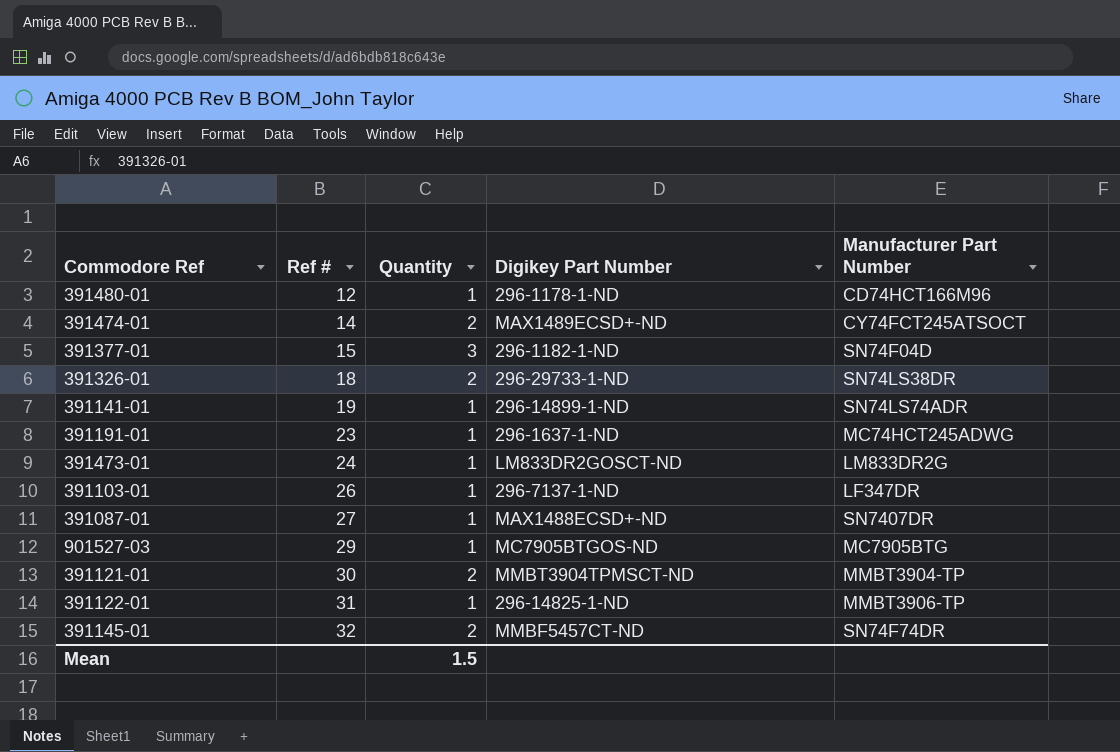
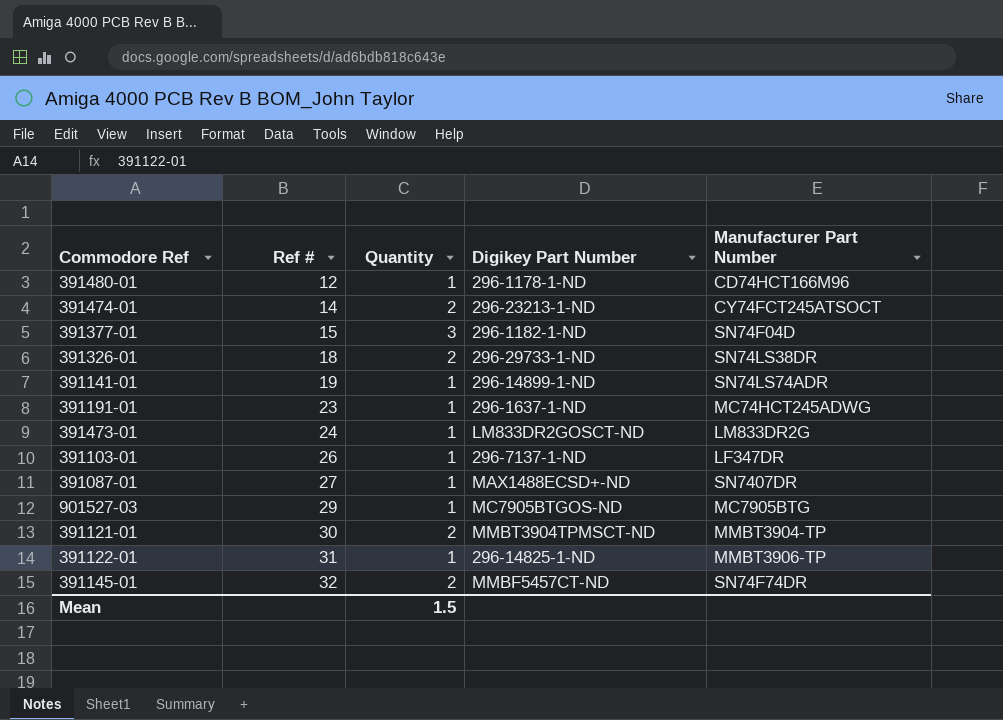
391474-01 | Digikey Part Number: MAX1489ECSD+-ND -> 296-23213-1-ND

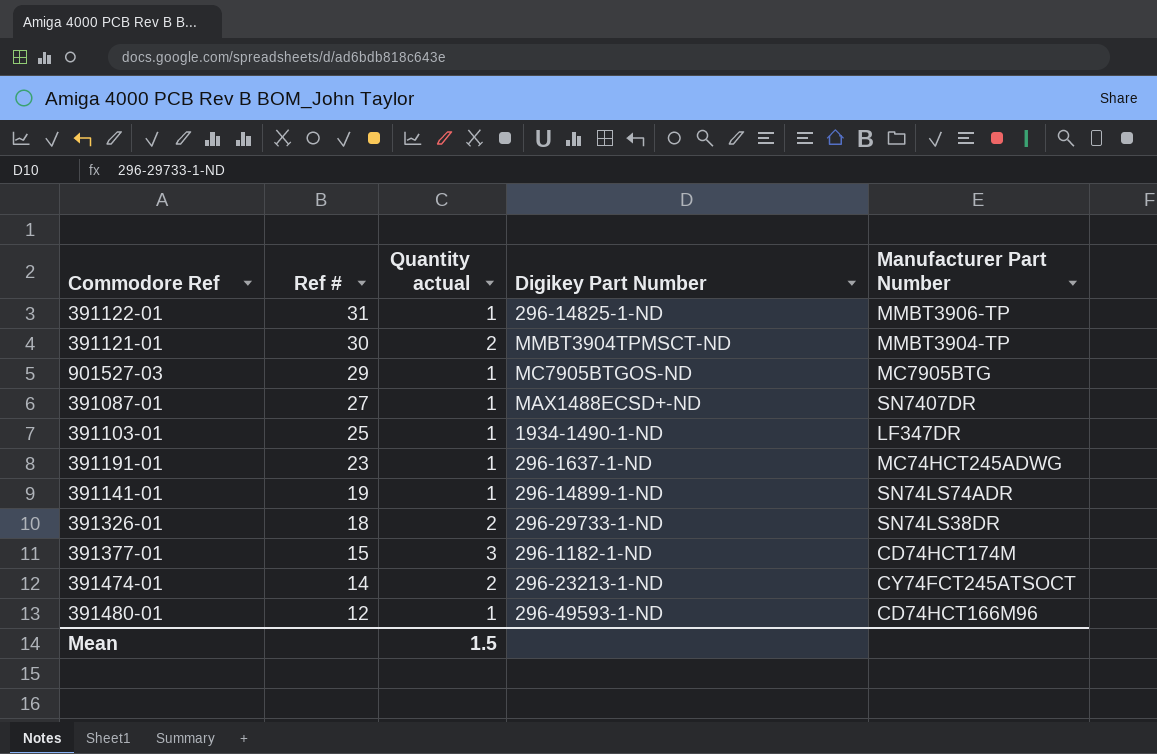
row order: Ref # ascending -> Ref # descending
column name: Quantity -> Quantity actual
row 391473-01: 24 | 1 | LM833DR2GOSCT-ND | LM833DR2G -> none
row 391145-01: 32 | 2 | MMBF5457CT-ND | SN74F74DR -> none
391103-01 | Ref #: 26 -> 25
391103-01 | Digikey Part Number: 296-7137-1-ND -> 1934-1490-1-ND
391377-01 | Manufacturer Part Number: SN74F04D -> CD74HCT174M
391480-01 | Digikey Part Number: 296-1178-1-ND -> 296-49593-1-ND

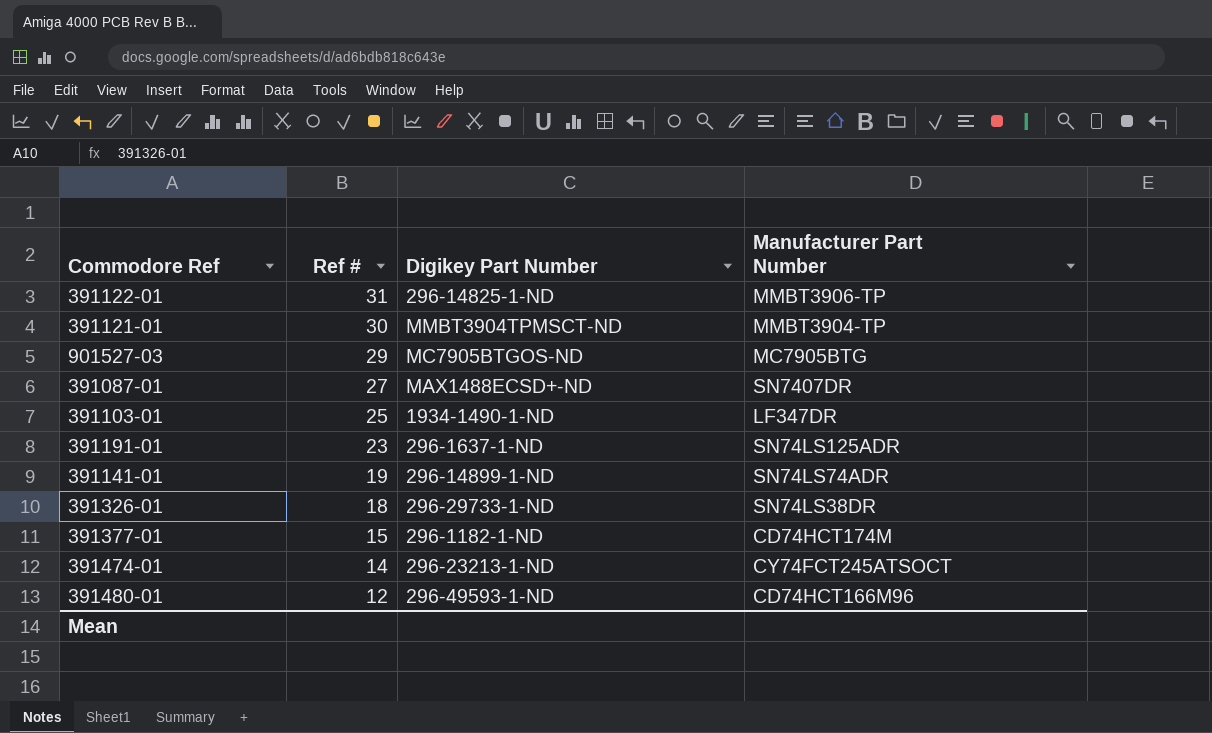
column Quantity actual | position: 3 -> none
391191-01 | Manufacturer Part Number: MC74HCT245ADWG -> SN74LS125ADR

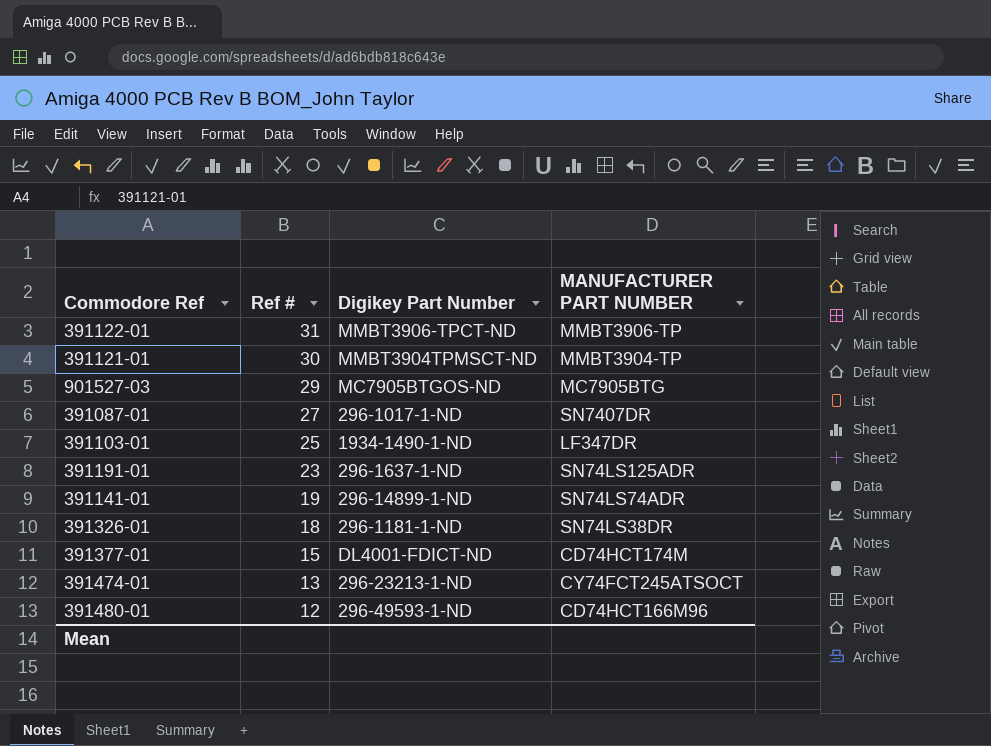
column name: Manufacturer Part Number -> MANUFACTURER PART NUMBER
391122-01 | Digikey Part Number: 296-14825-1-ND -> MMBT3906-TPCT-ND
391087-01 | Digikey Part Number: MAX1488ECSD+-ND -> 296-1017-1-ND
391326-01 | Digikey Part Number: 296-29733-1-ND -> 296-1181-1-ND
391377-01 | Digikey Part Number: 296-1182-1-ND -> DL4001-FDICT-ND
391474-01 | Ref #: 14 -> 13

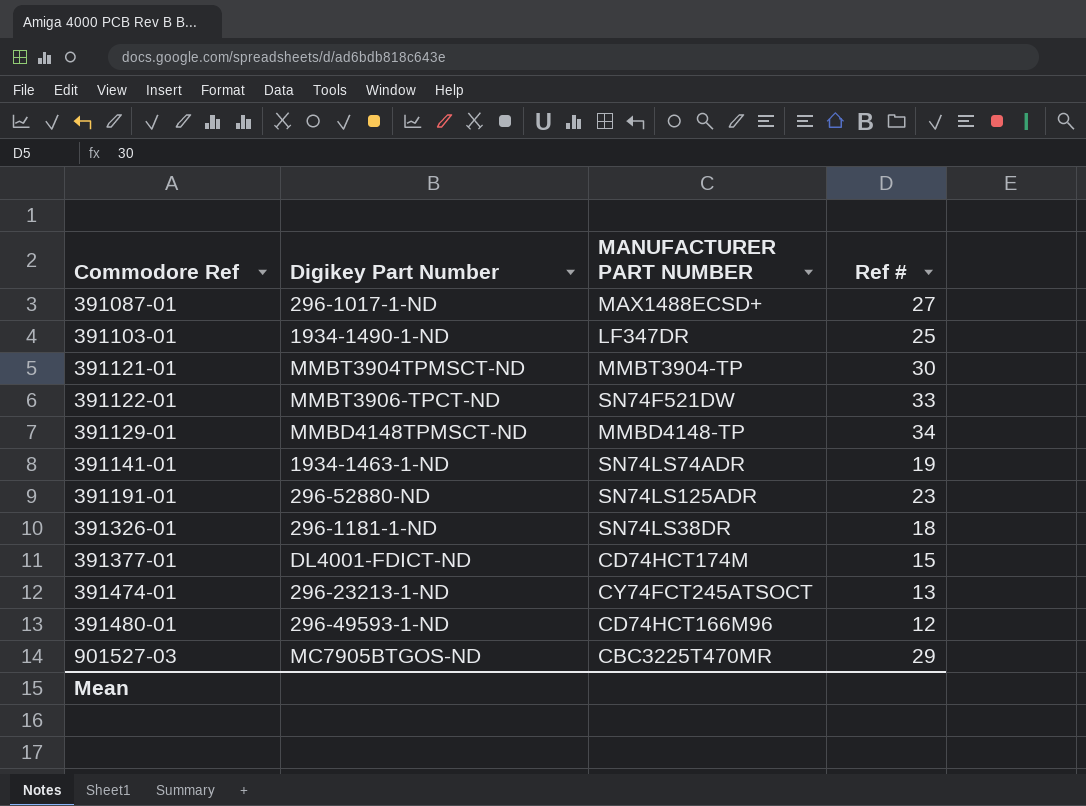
row order: Ref # descending -> Commodore Ref ascending
column Ref # | position: 2 -> 4
391087-01 | MANUFACTURER PART NUMBER: SN7407DR -> MAX1488ECSD+
391122-01 | MANUFACTURER PART NUMBER: MMBT3906-TP -> SN74F521DW
391122-01 | Ref #: 31 -> 33
row 391129-01: none -> MMBD4148TPMSCT-ND | MMBD4148-TP | 34
391141-01 | Digikey Part Number: 296-14899-1-ND -> 1934-1463-1-ND
391191-01 | Digikey Part Number: 296-1637-1-ND -> 296-52880-ND
901527-03 | MANUFACTURER PART NUMBER: MC7905BTG -> CBC3225T470MR

